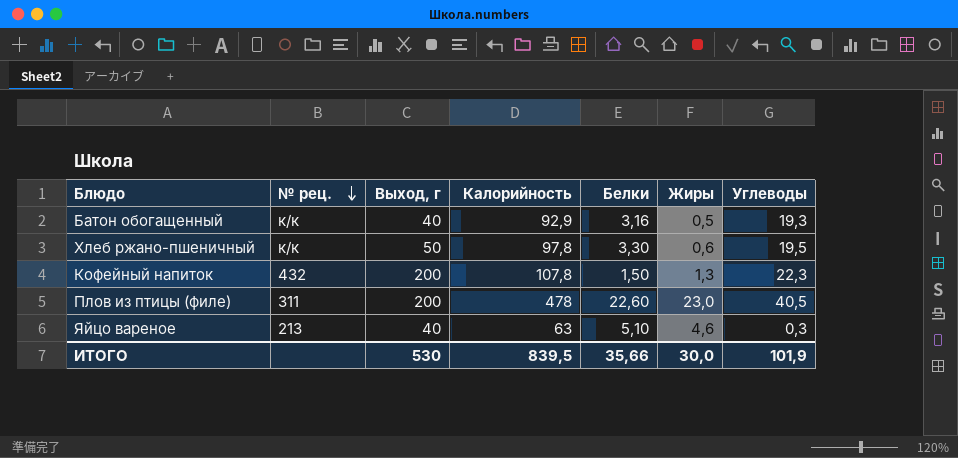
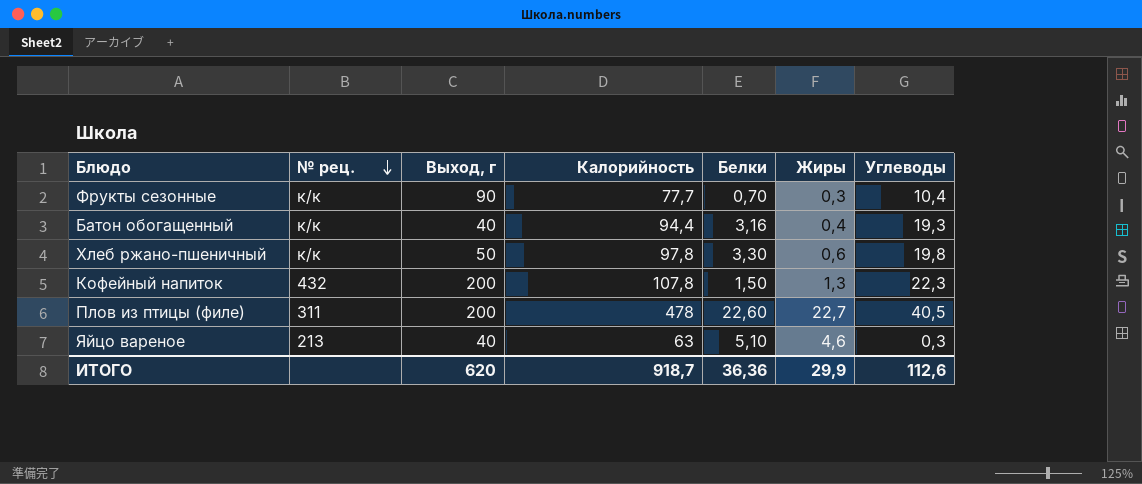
row Фрукты сезонные: none -> к/к | 90 | 77,7 | 0,70 | 0,3 | 10,4
Батон обогащенный | Калорийность: 92,9 -> 94,4
Батон обогащенный | Жиры: 0,5 -> 0,4
Хлеб ржано-пшеничный | Углеводы: 19,5 -> 19,8
Плов из птицы (филе) | Жиры: 23,0 -> 22,7
ИТОГО | Выход, г: 530 -> 620
ИТОГО | Калорийность: 839,5 -> 918,7
ИТОГО | Белки: 35,66 -> 36,36
ИТОГО | Жиры: 30,0 -> 29,9
ИТОГО | Углеводы: 101,9 -> 112,6

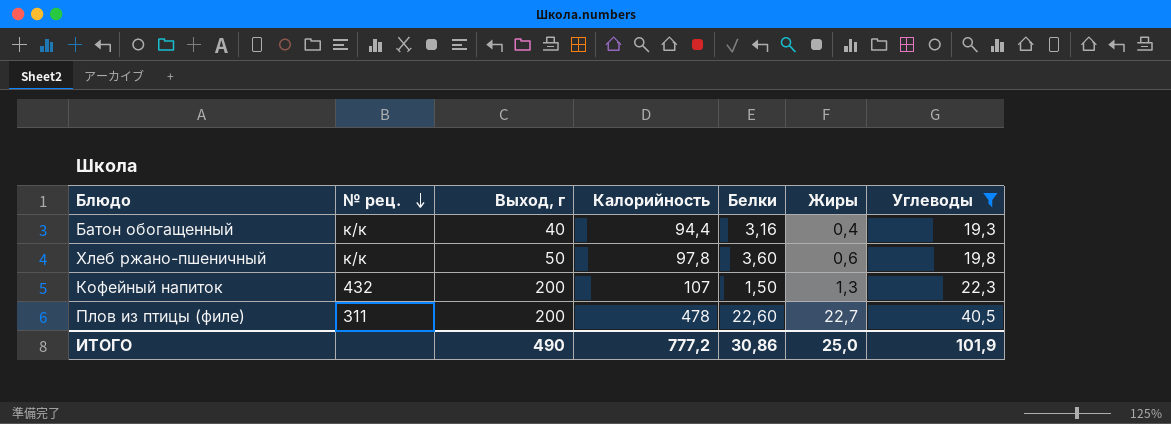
filter: none -> Углеводы >= 19,3
Хлеб ржано-пшеничный | Белки: 3,30 -> 3,60
Кофейный напиток | Калорийность: 107,8 -> 107
ИТОГО | Выход, г: 620 -> 490
ИТОГО | Калорийность: 918,7 -> 777,2
ИТОГО | Белки: 36,36 -> 30,86
ИТОГО | Жиры: 29,9 -> 25,0
ИТОГО | Углеводы: 112,6 -> 101,9

